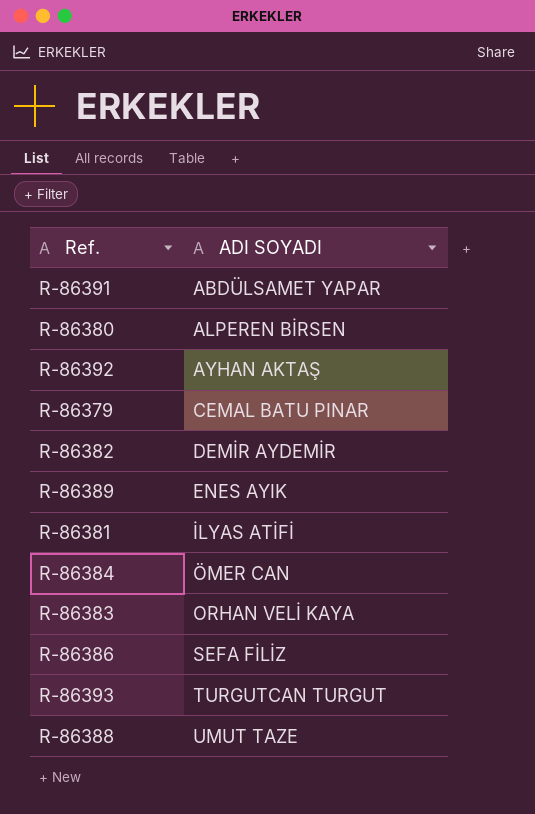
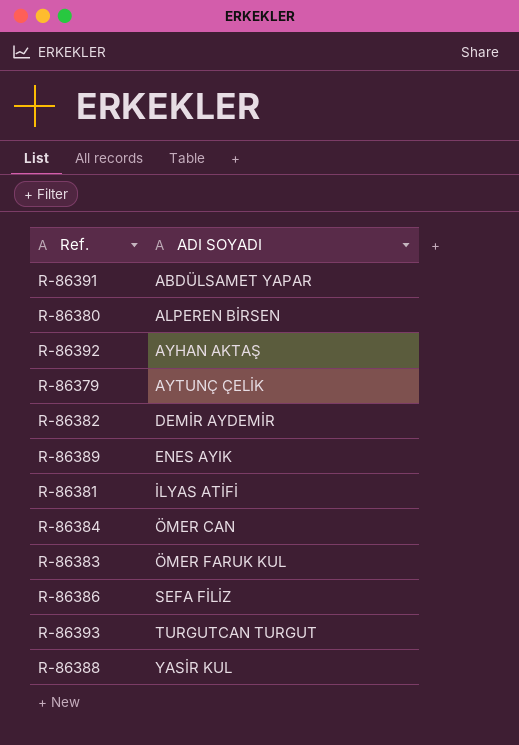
R-86379 | ADI SOYADI: CEMAL BATU PINAR -> AYTUNÇ ÇELİK
R-86383 | ADI SOYADI: ORHAN VELİ KAYA -> ÖMER FARUK KUL
R-86388 | ADI SOYADI: UMUT TAZE -> YASİR KUL

